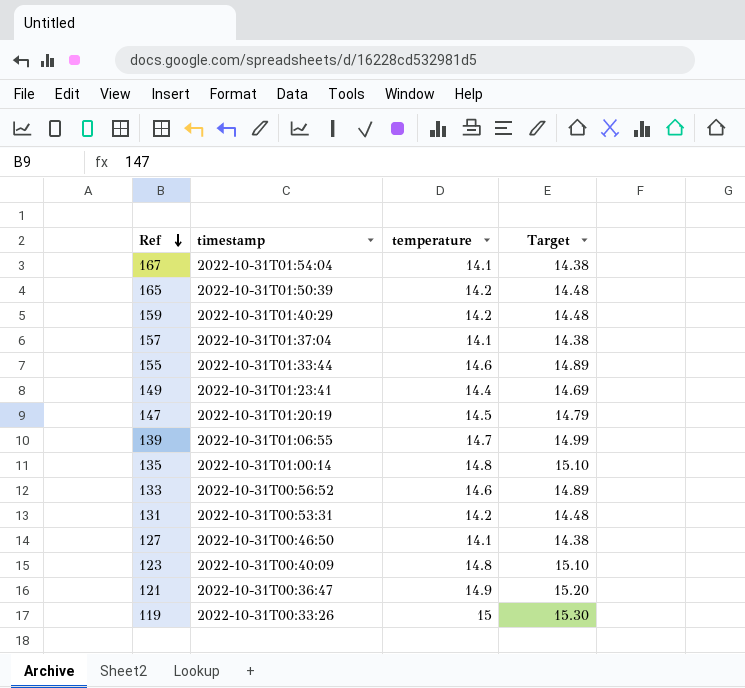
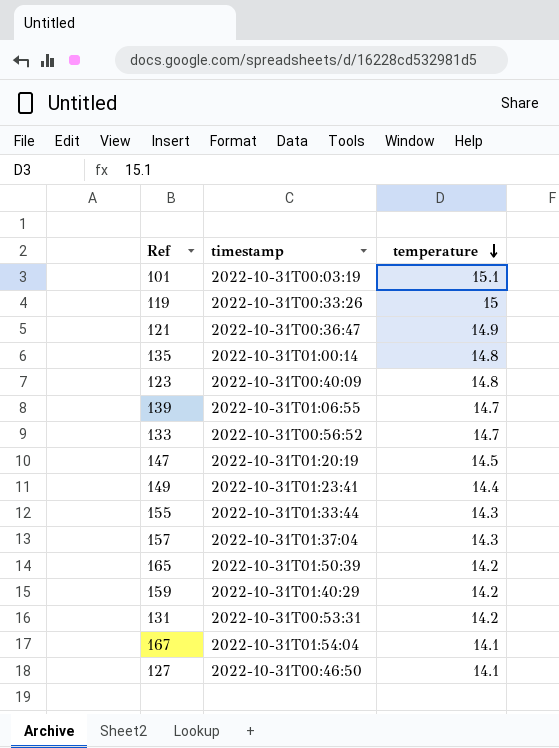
row order: Ref descending -> temperature descending
column Target | formula: [temperature] * 1.02 -> none
row 101: none -> 2022-10-31T00:03:19 | 15.1
133 | temperature: 14.6 -> 14.7
155 | temperature: 14.6 -> 14.3
157 | temperature: 14.1 -> 14.3

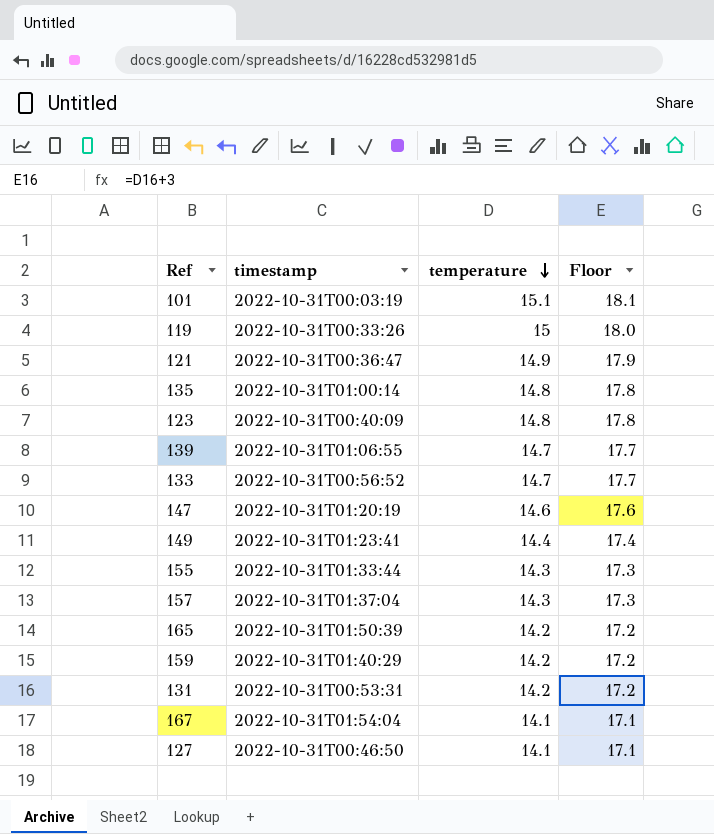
column Floor | formula: none -> [temperature] + 3
147 | temperature: 14.5 -> 14.6

